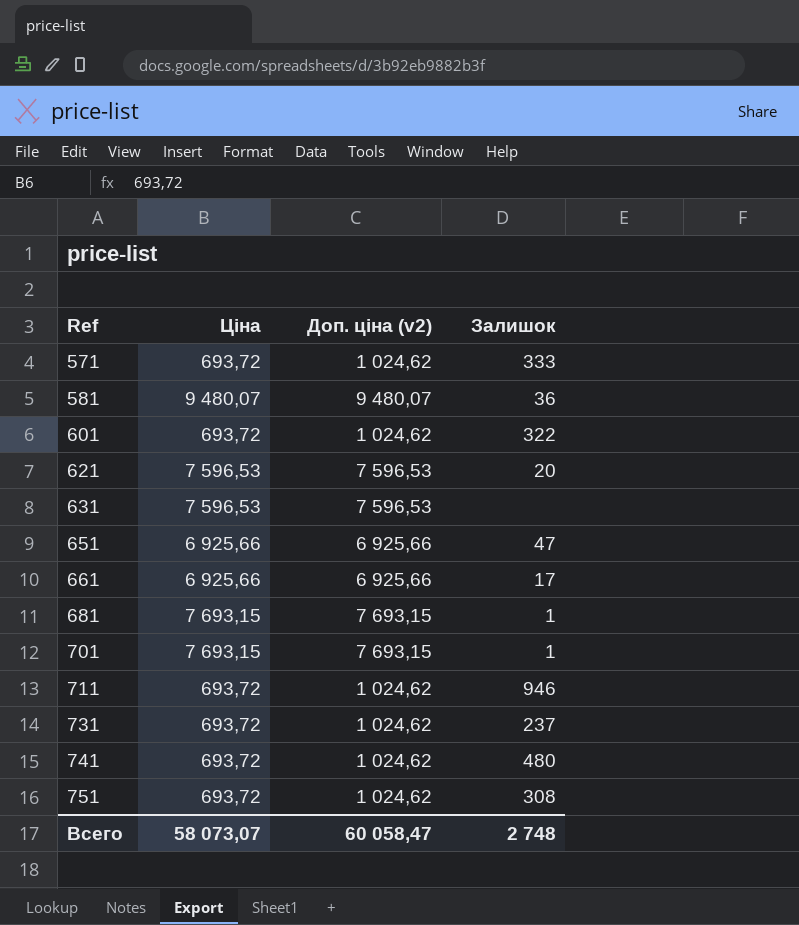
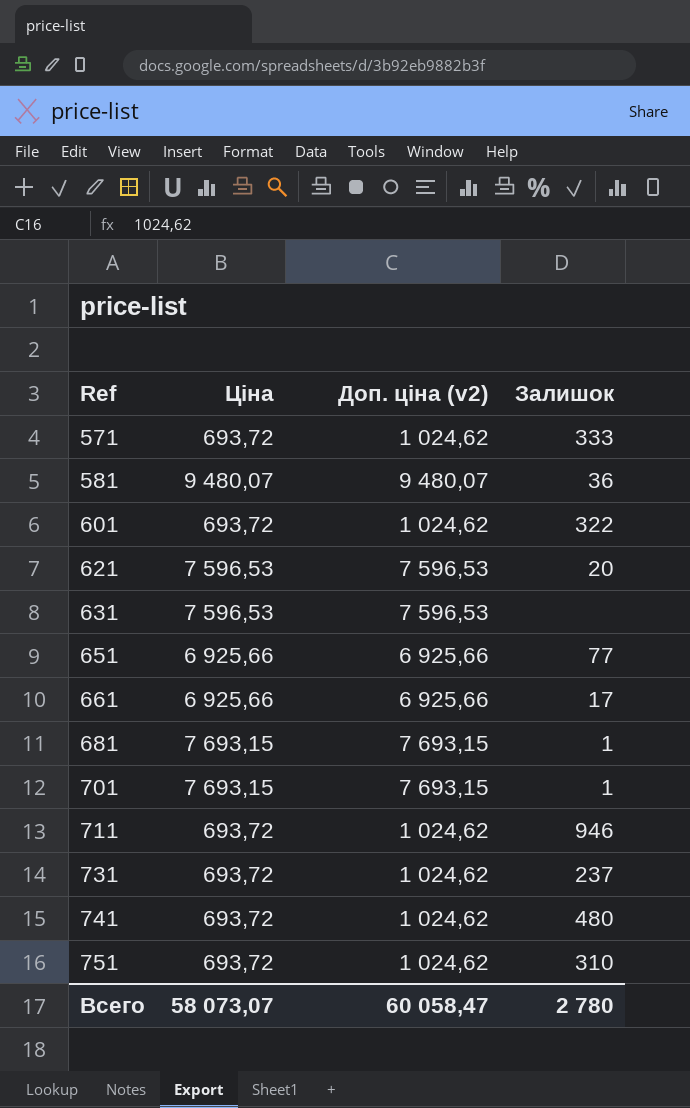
651 | Залишок: 47 -> 77
751 | Залишок: 308 -> 310
Всего | Залишок: 2 748 -> 2 780

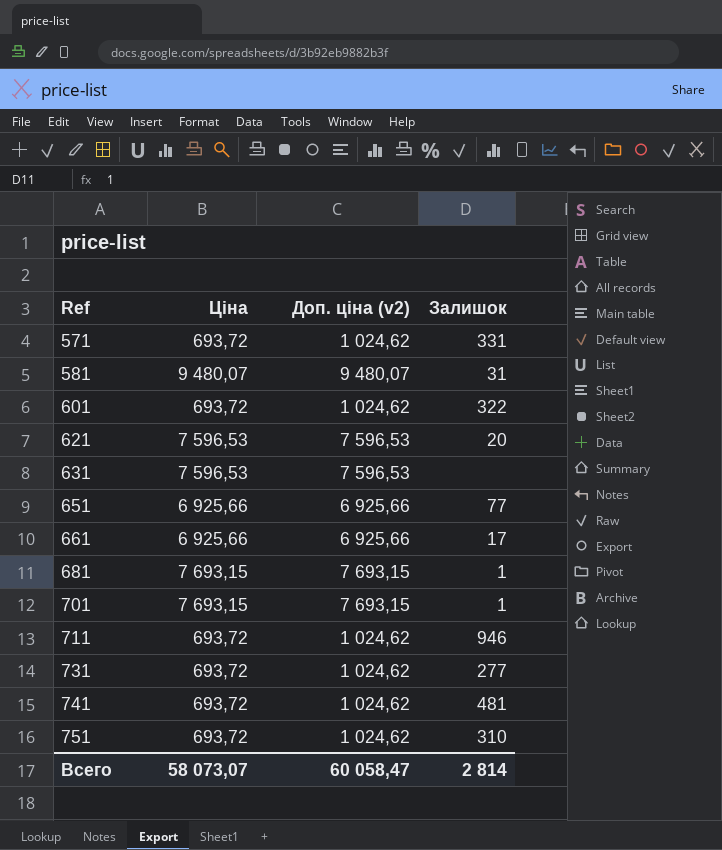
571 | Залишок: 333 -> 331
581 | Залишок: 36 -> 31
731 | Залишок: 237 -> 277
741 | Залишок: 480 -> 481
Всего | Залишок: 2 780 -> 2 814

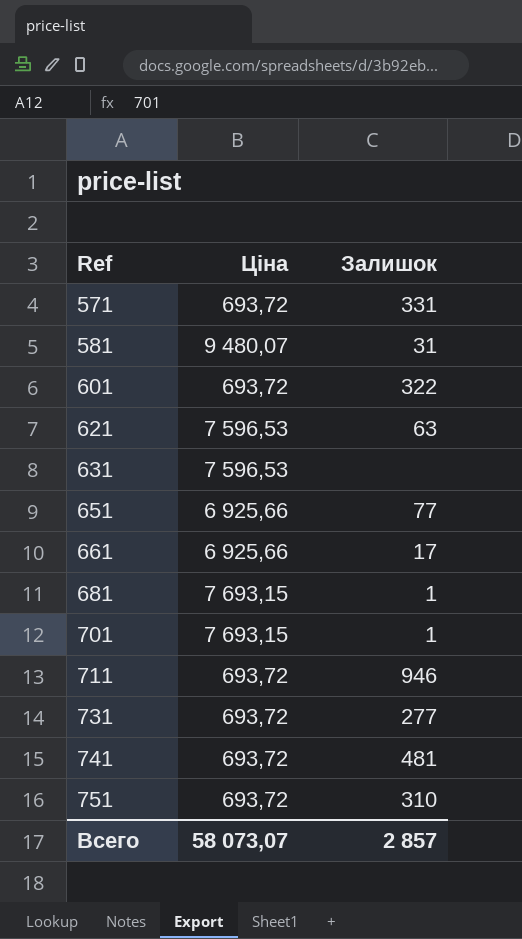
column Доп. ціна (v2) | position: 3 -> none
621 | Залишок: 20 -> 63
Всего | Залишок: 2 814 -> 2 857

